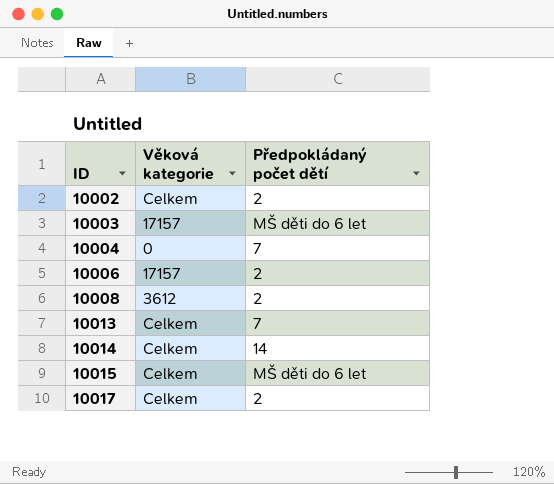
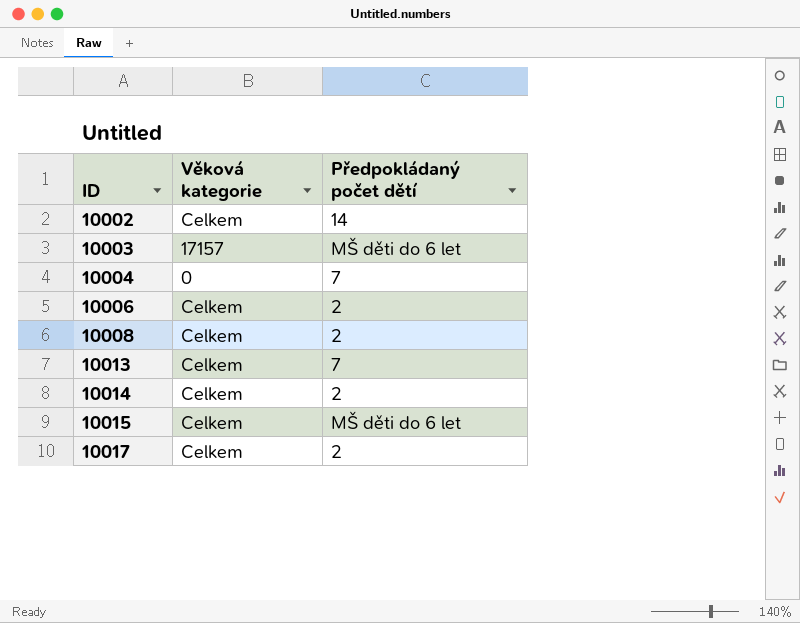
10002 | Předpokládaný počet dětí: 2 -> 14
10006 | Věková kategorie: 17157 -> Celkem
10008 | Věková kategorie: 3612 -> Celkem
10014 | Předpokládaný počet dětí: 14 -> 2

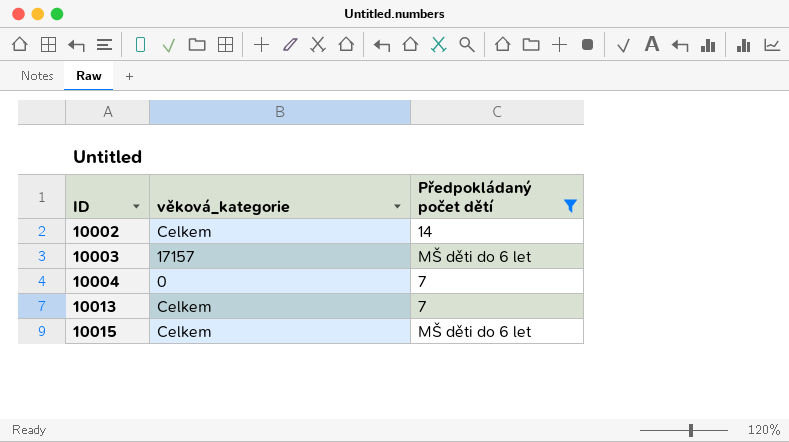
filter: none -> Předpokládaný počet dětí != 2
column name: Věková kategorie -> věková_kategorie

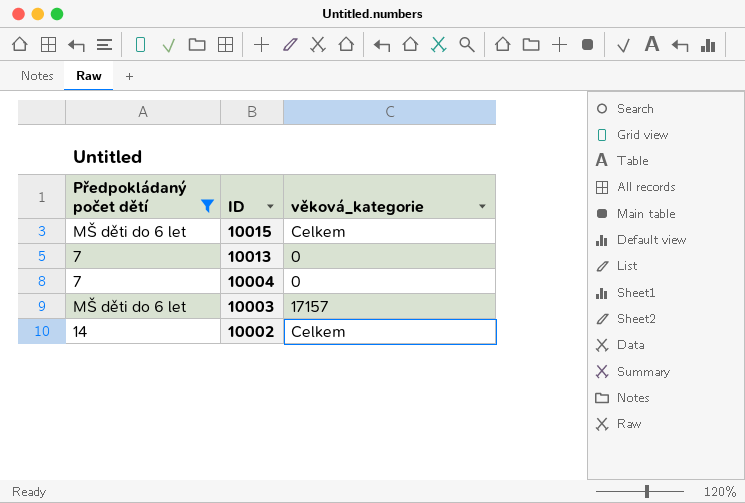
row order: ID ascending -> ID descending
column Předpokládaný počet dětí | position: 3 -> 1
10013 | věková_kategorie: Celkem -> 0

